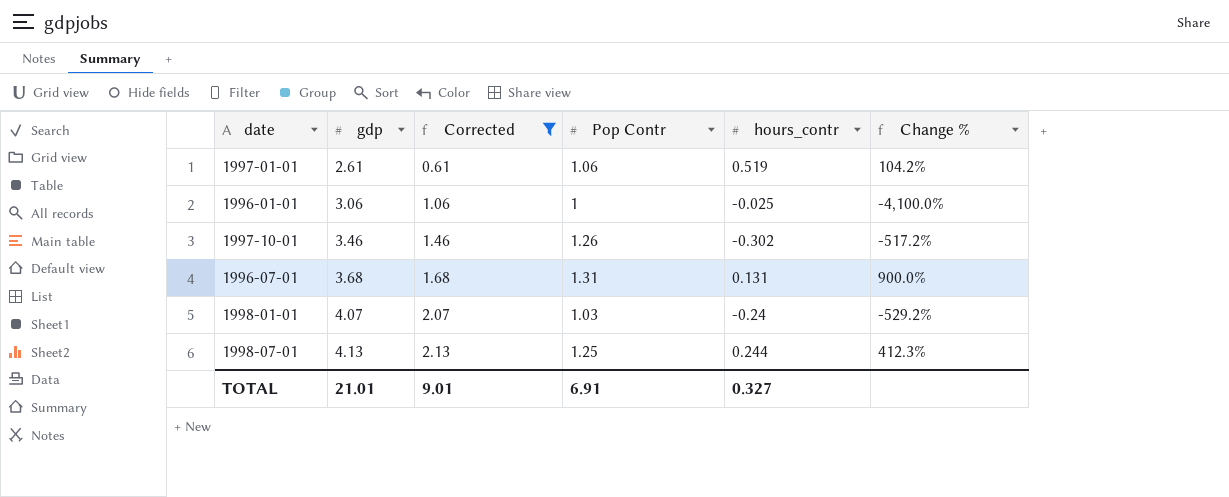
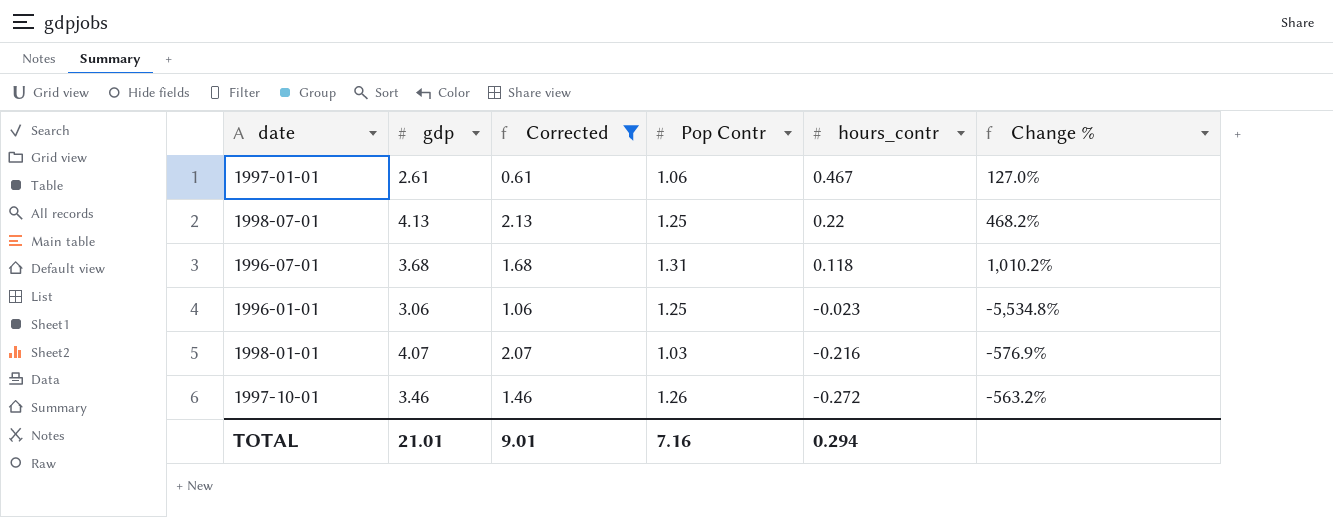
row order: gdp ascending -> hours_contr descending
1997-01-01 | hours_contr: 0.519 -> 0.467
1997-01-01 | Change %: 104.2% -> 127.0%
1998-07-01 | hours_contr: 0.244 -> 0.22
1998-07-01 | Change %: 412.3% -> 468.2%
1996-07-01 | hours_contr: 0.131 -> 0.118
1996-07-01 | Change %: 900.0% -> 1,010.2%
1996-01-01 | Pop Contr: 1 -> 1.25
1996-01-01 | hours_contr: -0.025 -> -0.023
1996-01-01 | Change %: -4,100.0% -> -5,534.8%
1998-01-01 | hours_contr: -0.24 -> -0.216
1998-01-01 | Change %: -529.2% -> -576.9%
1997-10-01 | hours_contr: -0.302 -> -0.272
1997-10-01 | Change %: -517.2% -> -563.2%
TOTAL | Pop Contr: 6.91 -> 7.16
TOTAL | hours_contr: 0.327 -> 0.294

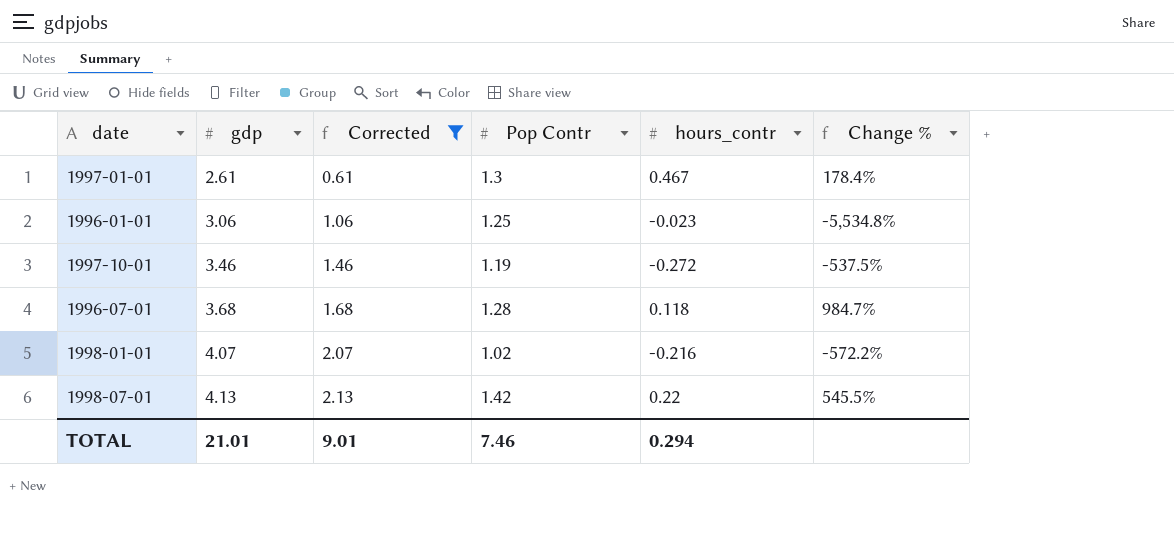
row order: hours_contr descending -> gdp ascending
1997-01-01 | Pop Contr: 1.06 -> 1.3
1997-01-01 | Change %: 127.0% -> 178.4%
1997-10-01 | Pop Contr: 1.26 -> 1.19
1997-10-01 | Change %: -563.2% -> -537.5%
1996-07-01 | Pop Contr: 1.31 -> 1.28
1996-07-01 | Change %: 1,010.2% -> 984.7%
1998-01-01 | Pop Contr: 1.03 -> 1.02
1998-01-01 | Change %: -576.9% -> -572.2%
1998-07-01 | Pop Contr: 1.25 -> 1.42
1998-07-01 | Change %: 468.2% -> 545.5%
TOTAL | Pop Contr: 7.16 -> 7.46

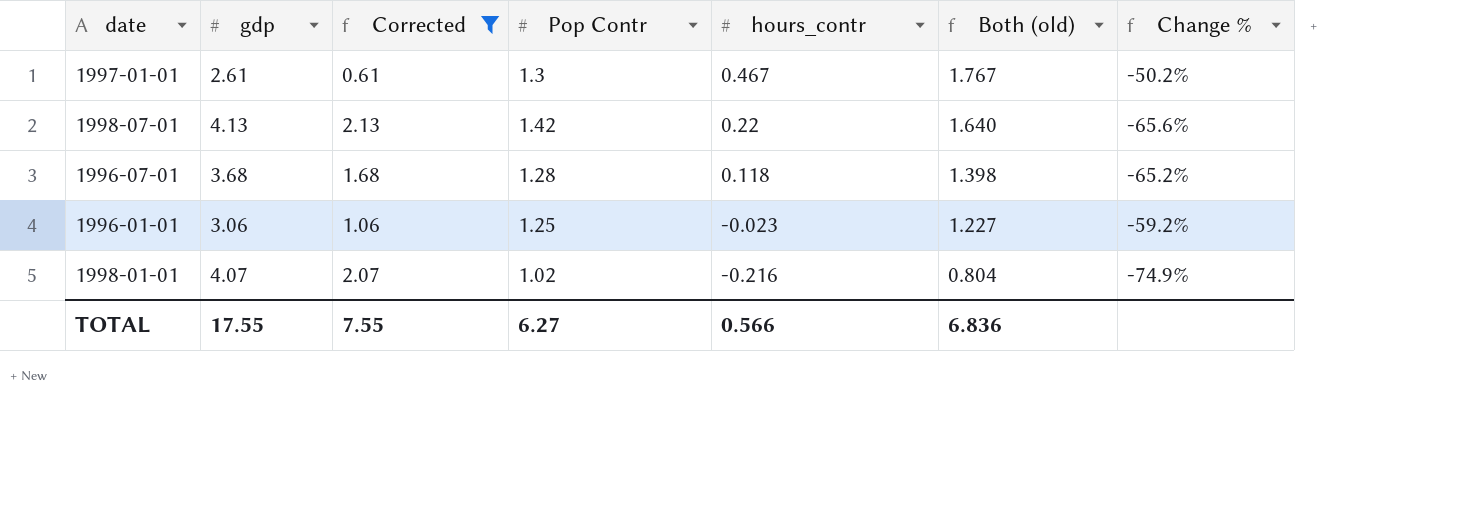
row order: gdp ascending -> hours_contr descending
column Both (old) | formula: none -> [Pop Contr] + [hours_contr]
column Change % | formula: ([Pop Contr] - [hours_contr]) / [hours_contr] -> ([Pop Contr] - [gdp]) / [gdp]
row 1997-10-01: 3.46 | 1.46 | 1.19 | -0.272 | -537.5% -> none
TOTAL | gdp: 21.01 -> 17.55
TOTAL | Corrected: 9.01 -> 7.55
TOTAL | Pop Contr: 7.46 -> 6.27
TOTAL | hours_contr: 0.294 -> 0.566

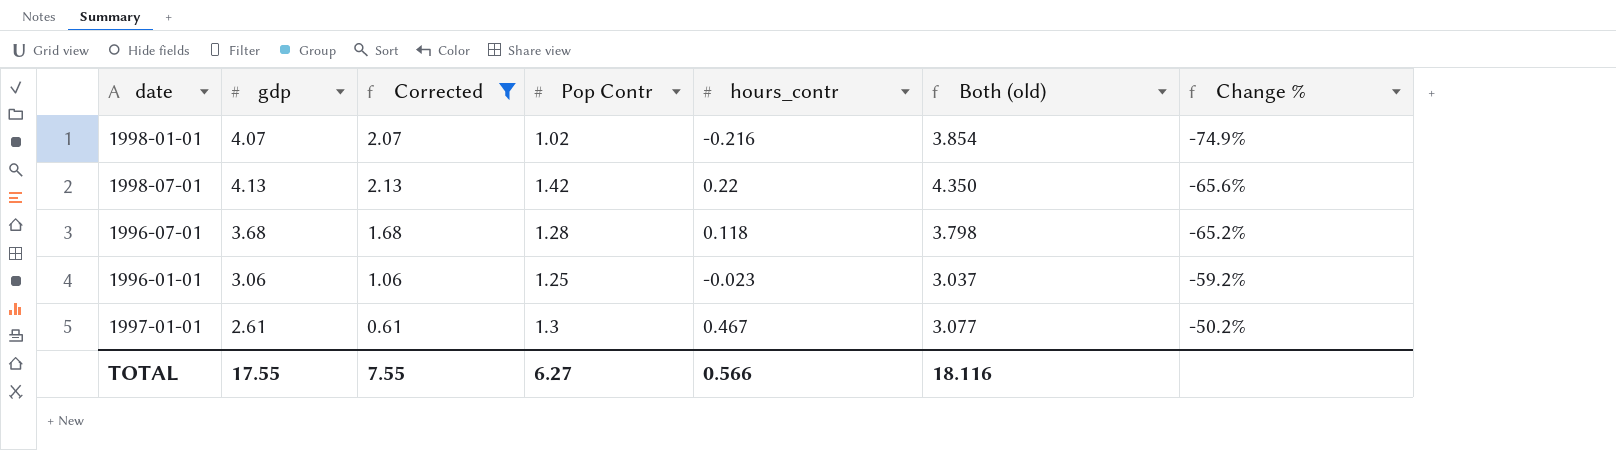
row order: hours_contr descending -> Change % ascending
column Both (old) | formula: [Pop Contr] + [hours_contr] -> [gdp] + [hours_contr]
TOTAL | Both (old): 6.836 -> 18.116

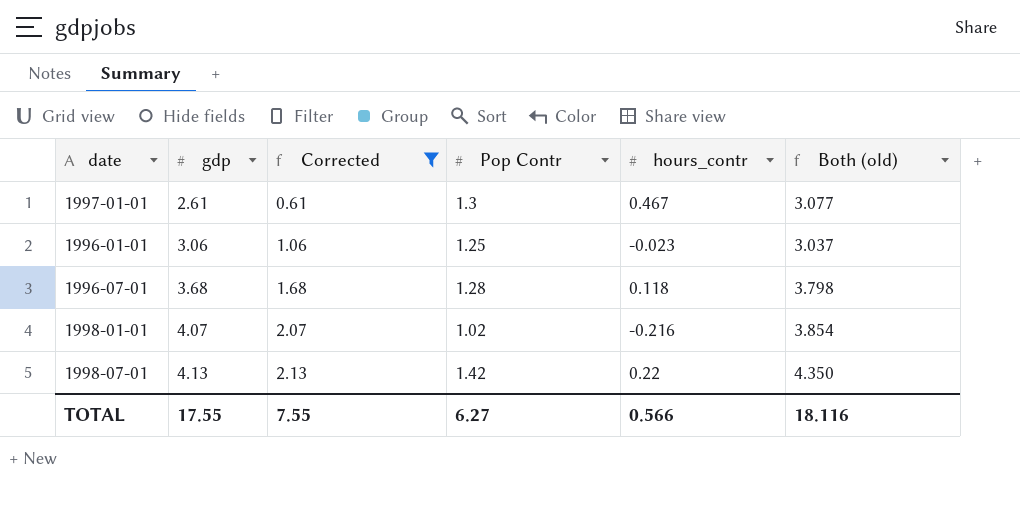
row order: Change % ascending -> gdp ascending
column Change % | formula: ([Pop Contr] - [gdp]) / [gdp] -> none

